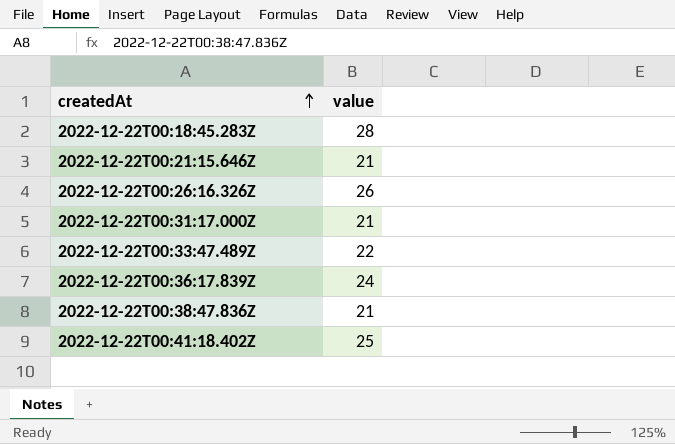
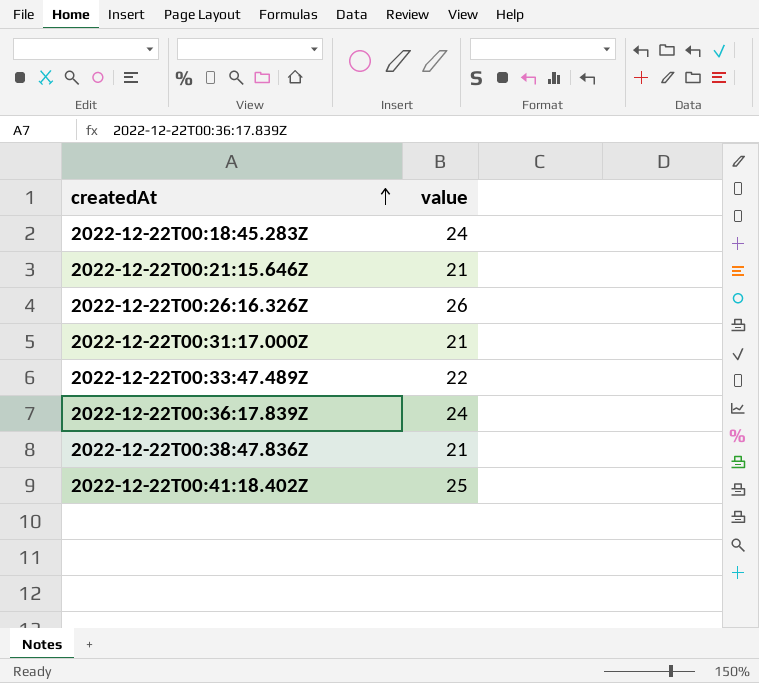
2022-12-22T00:18:45.283Z | value: 28 -> 24

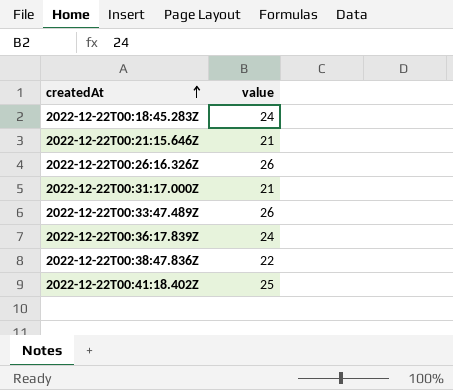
2022-12-22T00:33:47.489Z | value: 22 -> 26
2022-12-22T00:38:47.836Z | value: 21 -> 22

